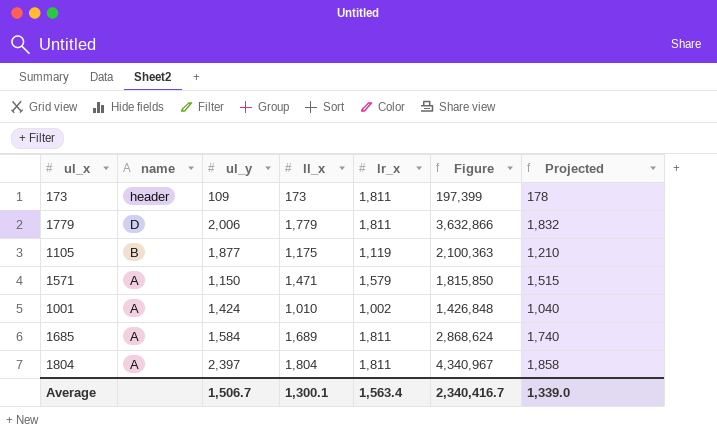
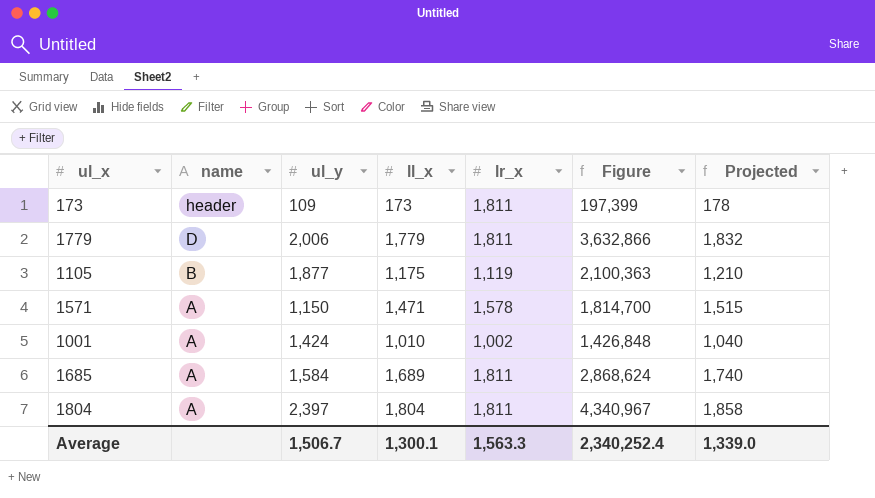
1571 | lr_x: 1,579 -> 1,578
1571 | Figure: 1,815,850 -> 1,814,700
Average | lr_x: 1,563.4 -> 1,563.3
Average | Figure: 2,340,416.7 -> 2,340,252.4

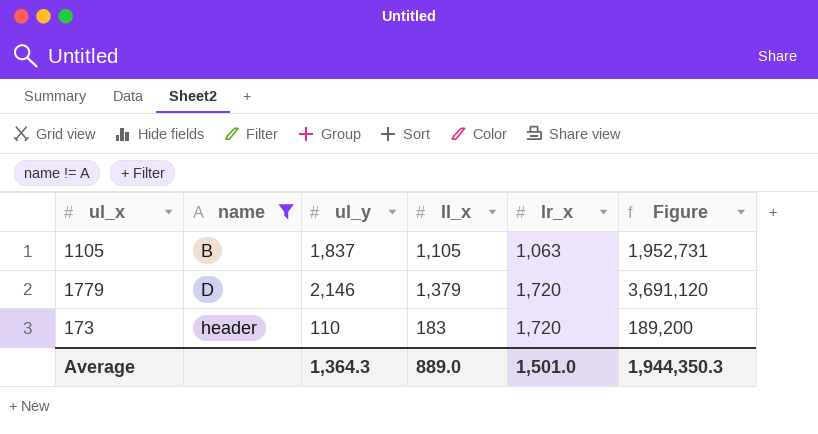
filter: none -> name != A
row order: name descending -> name ascending
column Projected | formula: [ll_x] * 1.03 -> none
1105 | ul_y: 1,877 -> 1,837
1105 | ll_x: 1,175 -> 1,105
1105 | lr_x: 1,119 -> 1,063
1105 | Figure: 2,100,363 -> 1,952,731
1779 | ul_y: 2,006 -> 2,146
1779 | ll_x: 1,779 -> 1,379
1779 | lr_x: 1,811 -> 1,720
1779 | Figure: 3,632,866 -> 3,691,120
173 | ul_y: 109 -> 110
173 | ll_x: 173 -> 183
173 | lr_x: 1,811 -> 1,720
173 | Figure: 197,399 -> 189,200
Average | ul_y: 1,506.7 -> 1,364.3
Average | ll_x: 1,300.1 -> 889.0
Average | lr_x: 1,563.3 -> 1,501.0
Average | Figure: 2,340,252.4 -> 1,944,350.3

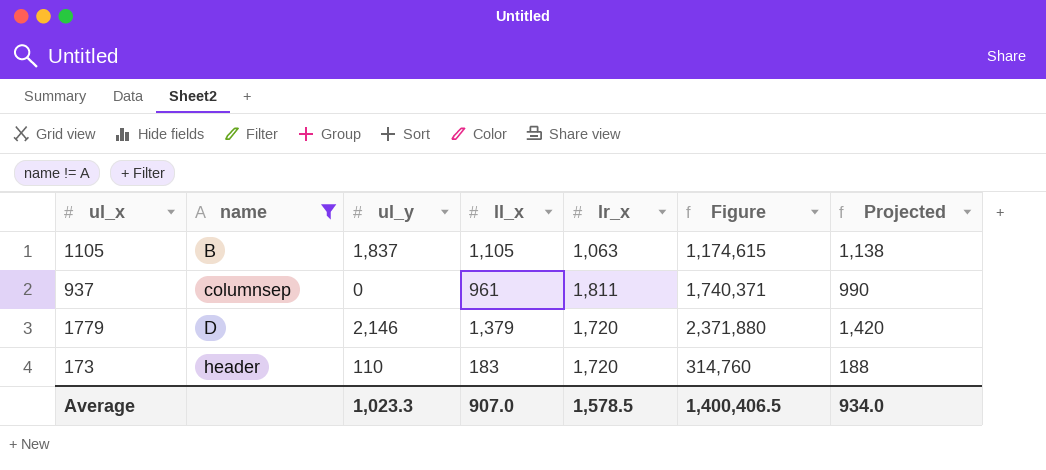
column Figure | formula: [ul_y] * [lr_x] -> [ll_x] * [lr_x]
column Projected | formula: none -> [ll_x] * 1.03
row 937: none -> columnsep | 0 | 961 | 1,811 | 1,740,371 | 990
Average | ul_y: 1,364.3 -> 1,023.3
Average | ll_x: 889.0 -> 907.0
Average | lr_x: 1,501.0 -> 1,578.5
Average | Figure: 1,944,350.3 -> 1,400,406.5

